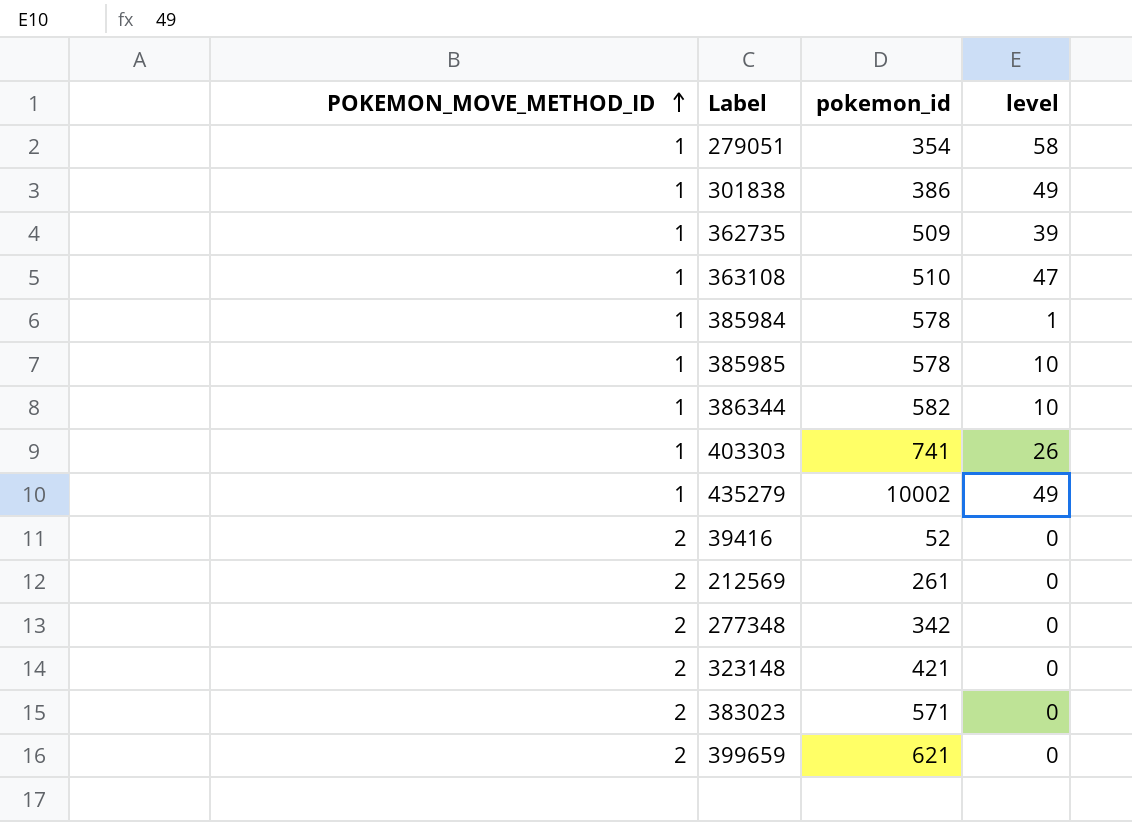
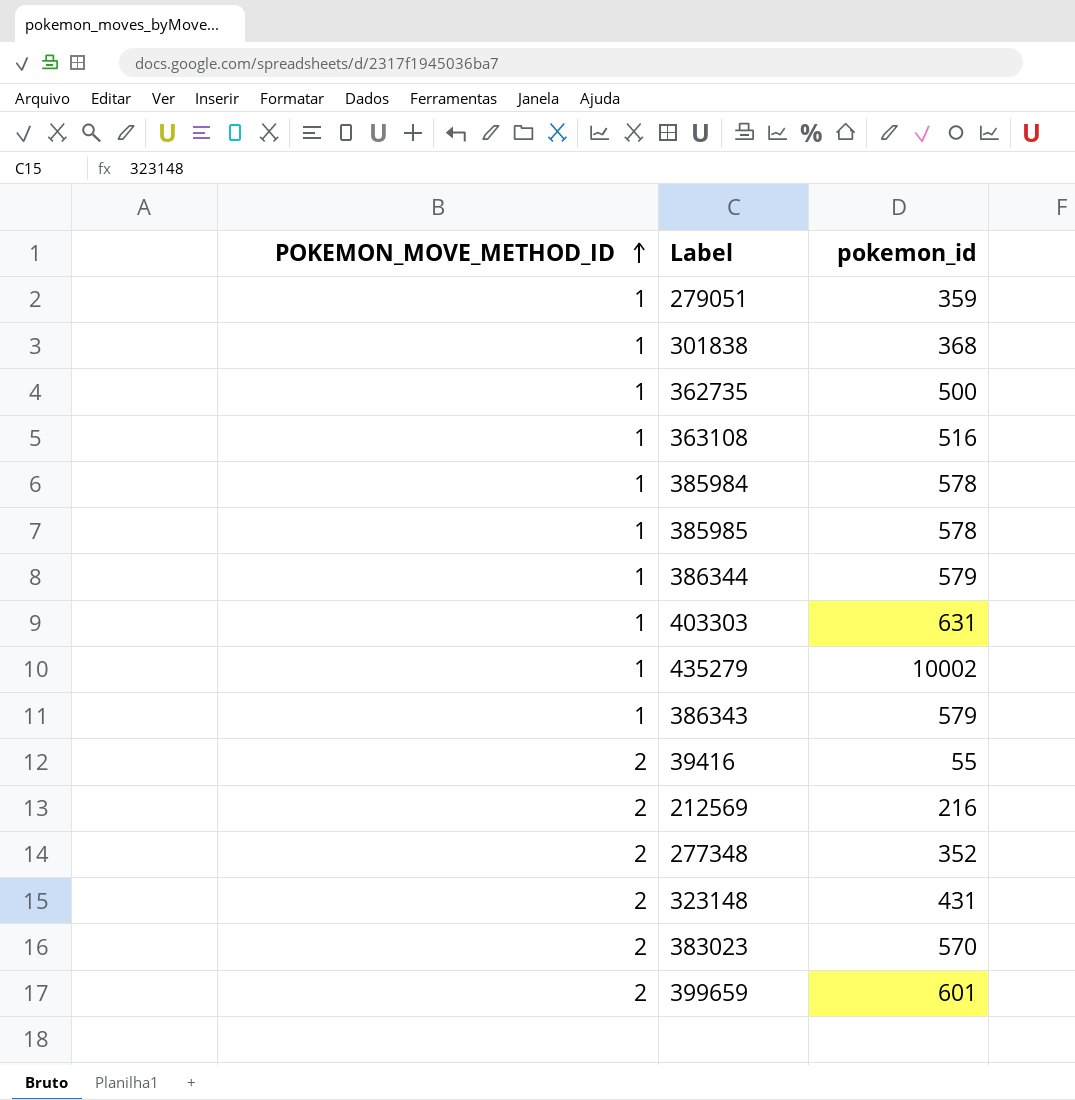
column level | position: 4 -> none
279051 | pokemon_id: 354 -> 359
301838 | pokemon_id: 386 -> 368
362735 | pokemon_id: 509 -> 500
363108 | pokemon_id: 510 -> 516
386344 | pokemon_id: 582 -> 579
403303 | pokemon_id: 741 -> 631
row 386343: none -> 1 | 579
39416 | pokemon_id: 52 -> 55
212569 | pokemon_id: 261 -> 216
277348 | pokemon_id: 342 -> 352
323148 | pokemon_id: 421 -> 431
383023 | pokemon_id: 571 -> 570
399659 | pokemon_id: 621 -> 601

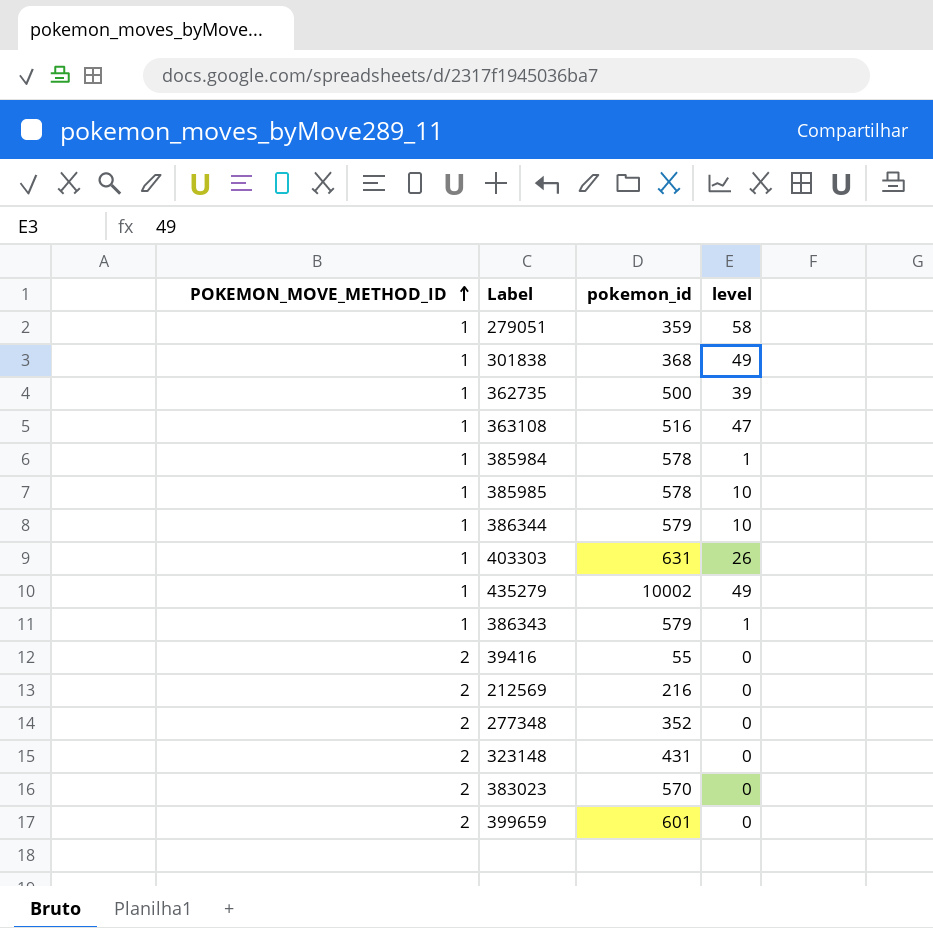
column level | position: none -> 4

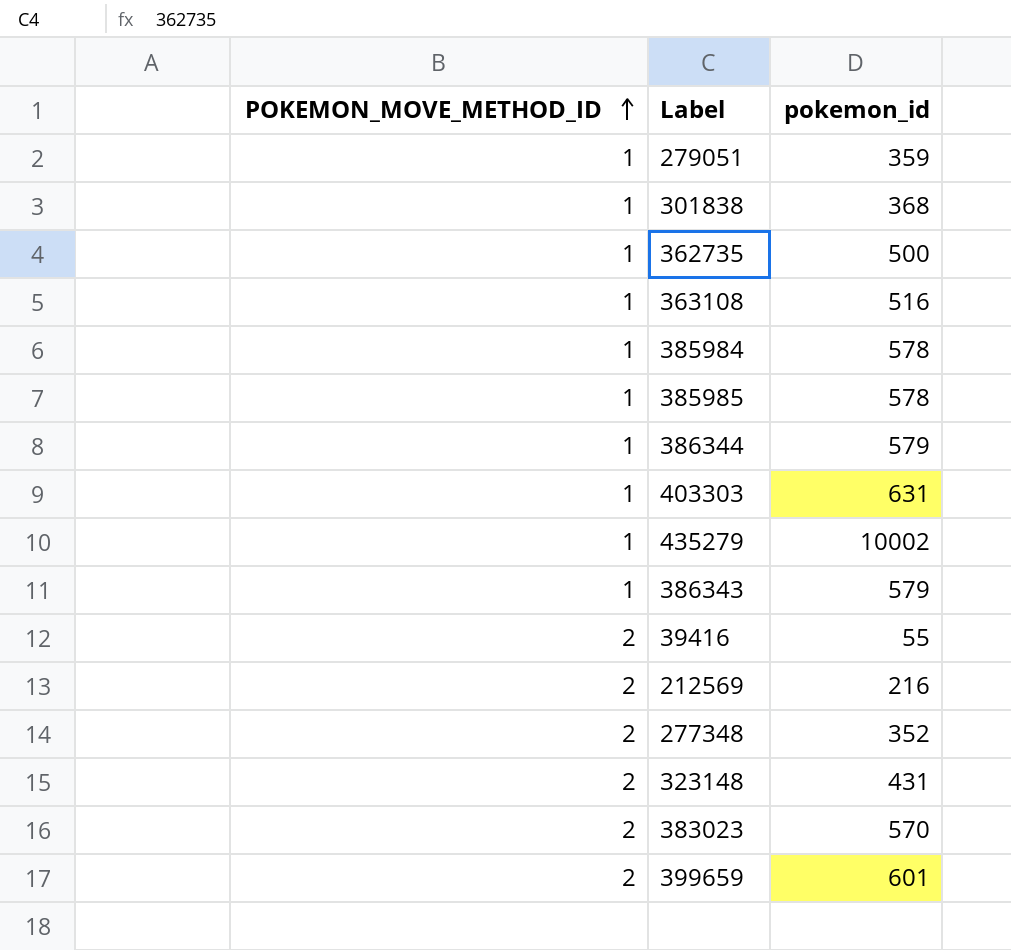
column level | position: 4 -> none

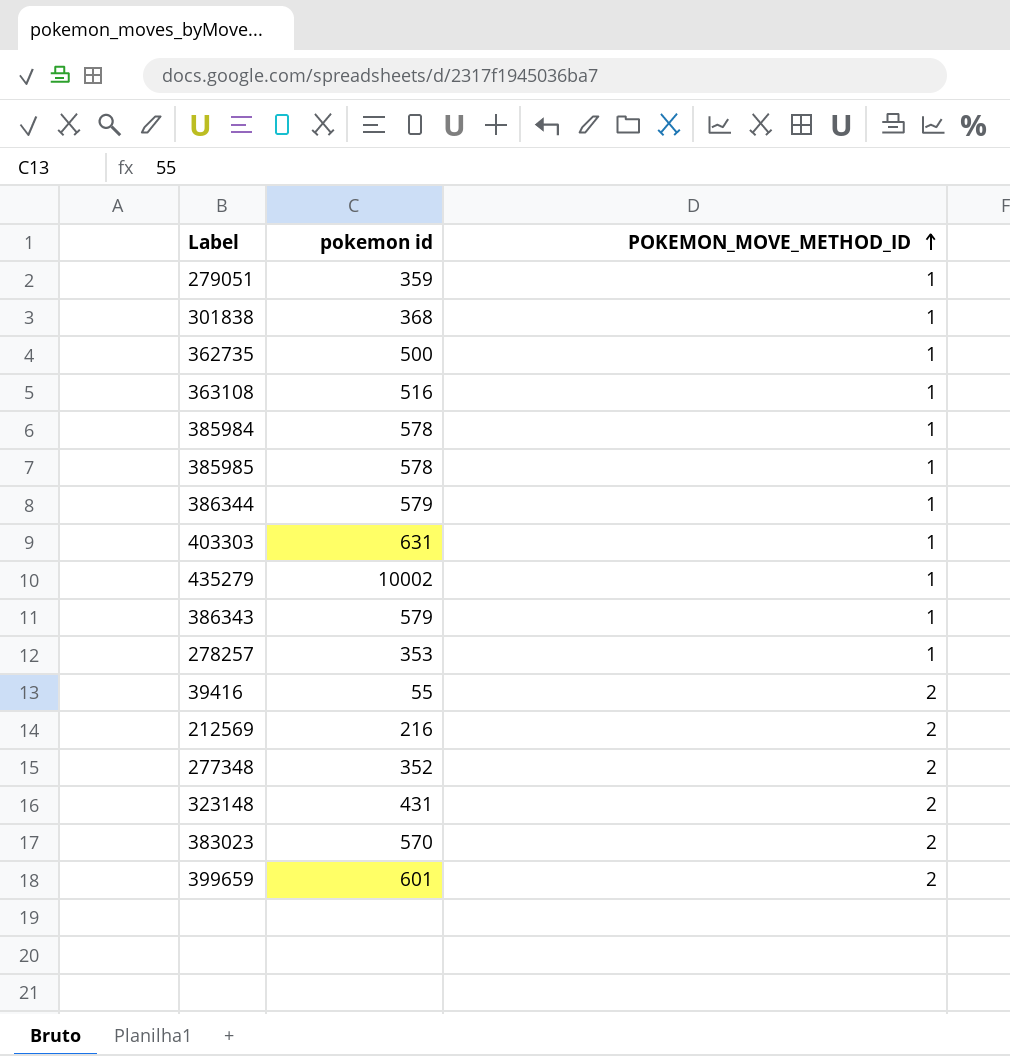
column name: pokemon_id -> pokemon id
column POKEMON_MOVE_METHOD_ID | position: 1 -> 3
row 278257: none -> 353 | 1

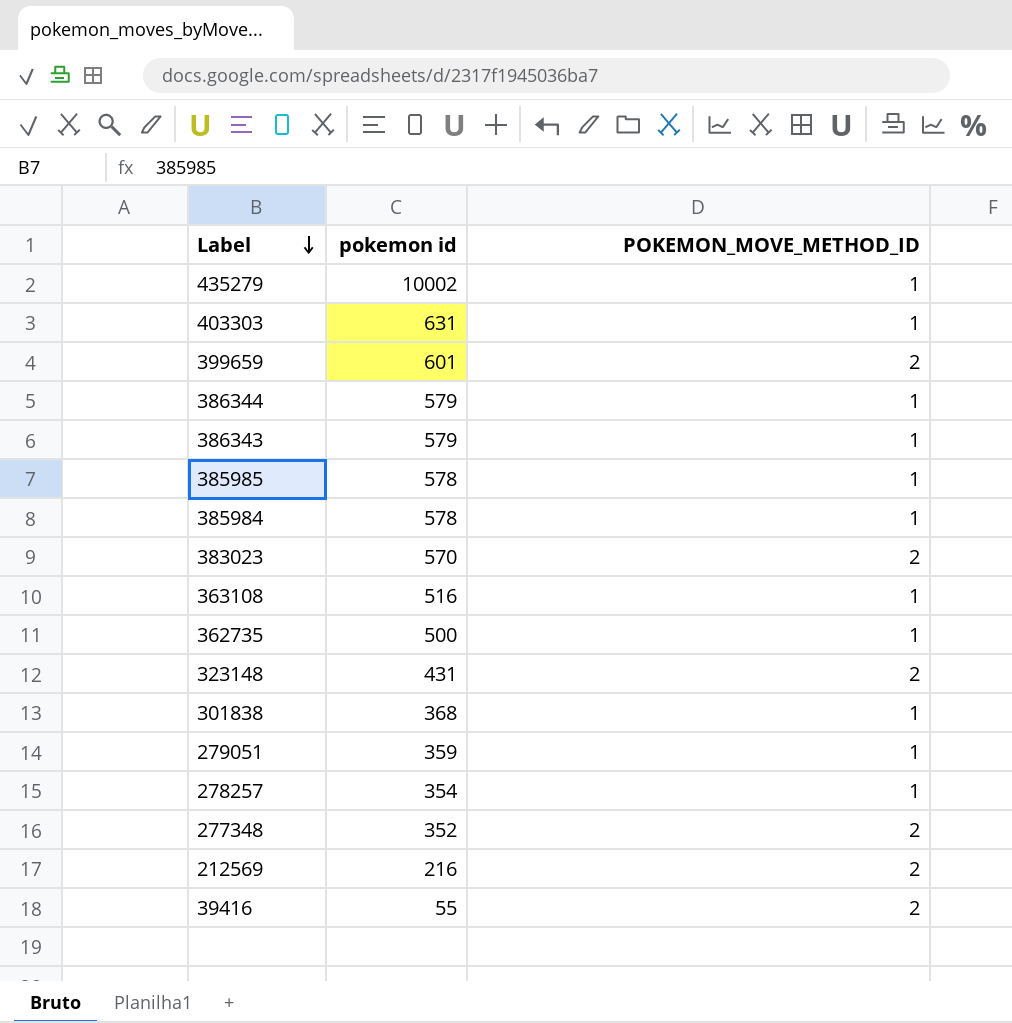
row order: POKEMON_MOVE_METHOD_ID ascending -> Label descending
278257 | pokemon id: 353 -> 354

